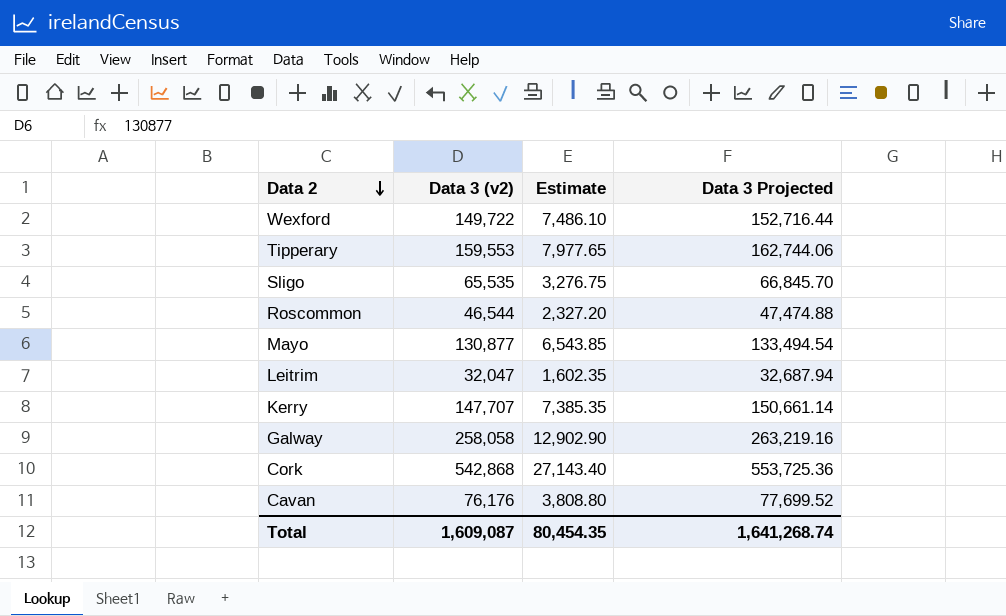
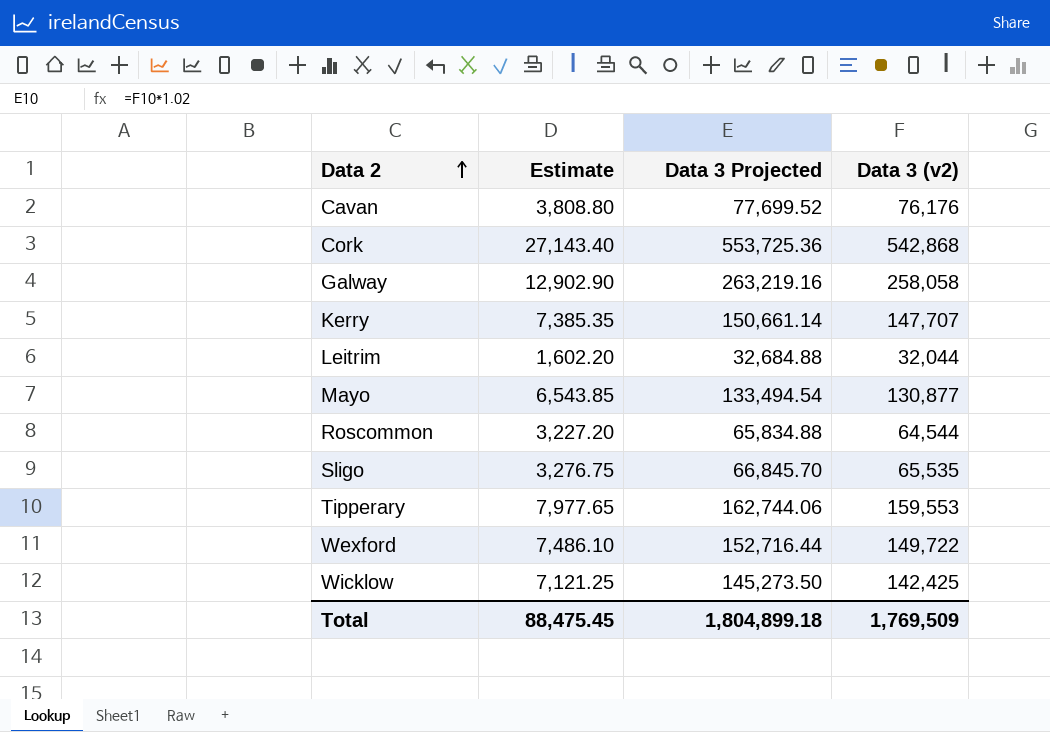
row order: Data 2 descending -> Data 2 ascending
column Data 3 (v2) | position: 2 -> 4
Leitrim | Estimate: 1,602.35 -> 1,602.20
Leitrim | Data 3 Projected: 32,687.94 -> 32,684.88
Leitrim | Data 3 (v2): 32,047 -> 32,044
Roscommon | Estimate: 2,327.20 -> 3,227.20
Roscommon | Data 3 Projected: 47,474.88 -> 65,834.88
Roscommon | Data 3 (v2): 46,544 -> 64,544
row Wicklow: none -> 7,121.25 | 145,273.50 | 142,425
Total | Estimate: 80,454.35 -> 88,475.45
Total | Data 3 Projected: 1,641,268.74 -> 1,804,899.18
Total | Data 3 (v2): 1,609,087 -> 1,769,509

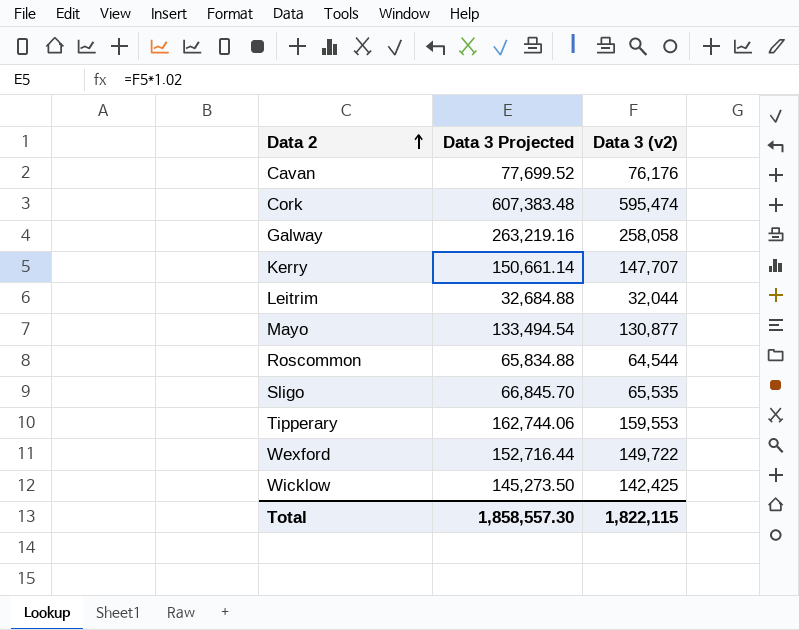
column Estimate | formula: [Data 3 (v2)] * 0.05 -> none
Cork | Data 3 Projected: 553,725.36 -> 607,383.48
Cork | Data 3 (v2): 542,868 -> 595,474
Total | Data 3 Projected: 1,804,899.18 -> 1,858,557.30
Total | Data 3 (v2): 1,769,509 -> 1,822,115

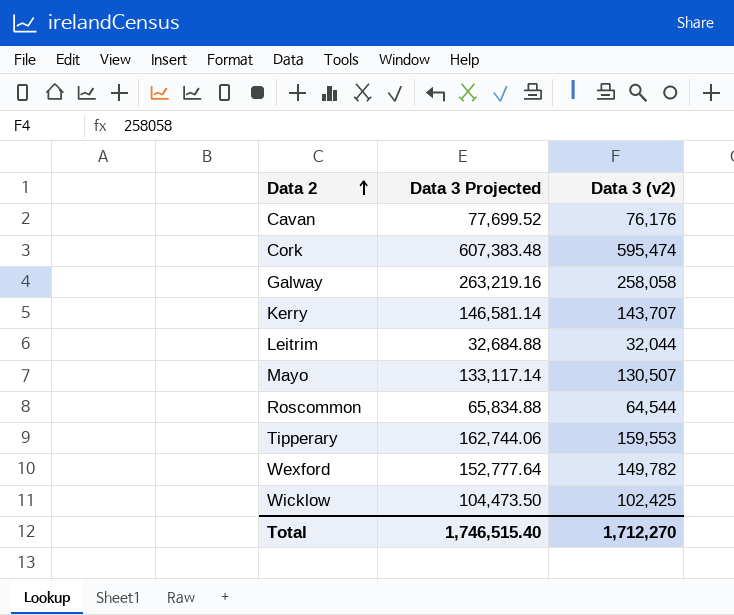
row Sligo: 66,845.70 | 65,535 -> none
Kerry | Data 3 Projected: 150,661.14 -> 146,581.14
Kerry | Data 3 (v2): 147,707 -> 143,707
Mayo | Data 3 Projected: 133,494.54 -> 133,117.14
Mayo | Data 3 (v2): 130,877 -> 130,507
Wexford | Data 3 Projected: 152,716.44 -> 152,777.64
Wexford | Data 3 (v2): 149,722 -> 149,782
Wicklow | Data 3 Projected: 145,273.50 -> 104,473.50
Wicklow | Data 3 (v2): 142,425 -> 102,425
Total | Data 3 Projected: 1,858,557.30 -> 1,746,515.40
Total | Data 3 (v2): 1,822,115 -> 1,712,270

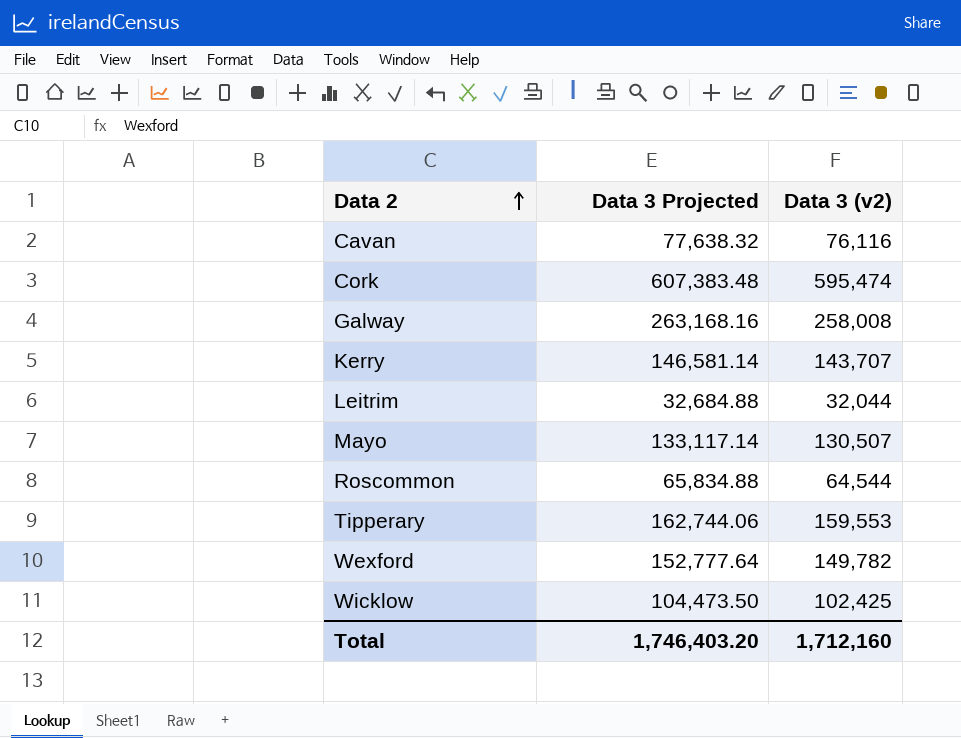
Cavan | Data 3 Projected: 77,699.52 -> 77,638.32
Cavan | Data 3 (v2): 76,176 -> 76,116
Galway | Data 3 Projected: 263,219.16 -> 263,168.16
Galway | Data 3 (v2): 258,058 -> 258,008
Total | Data 3 Projected: 1,746,515.40 -> 1,746,403.20
Total | Data 3 (v2): 1,712,270 -> 1,712,160

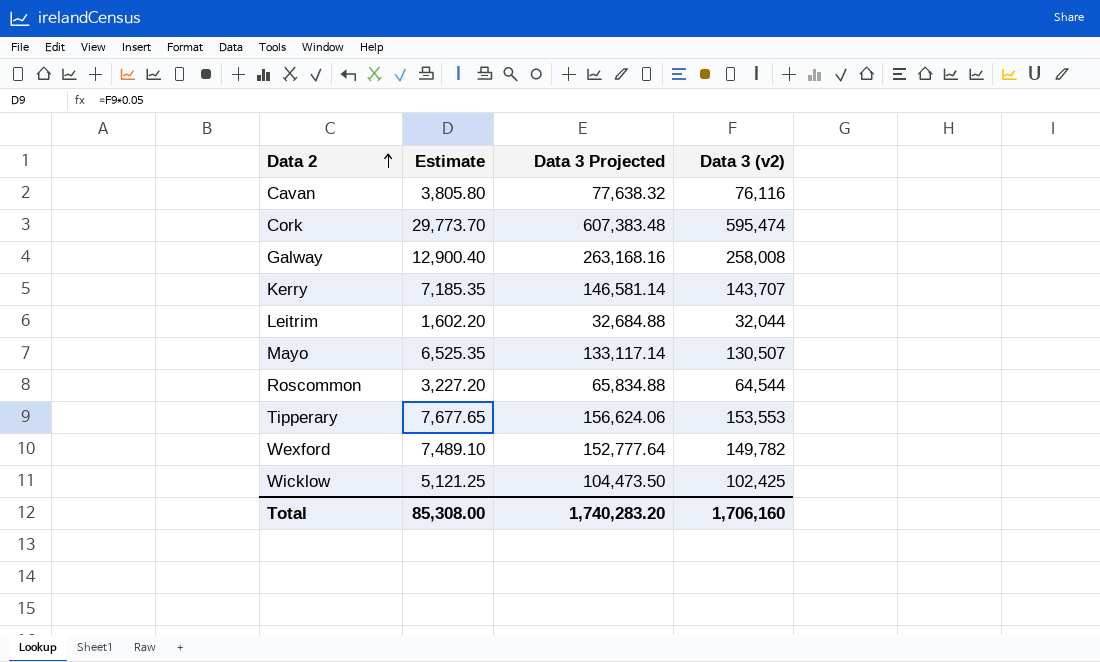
column Estimate | formula: none -> [Data 3 (v2)] * 0.05
Tipperary | Data 3 Projected: 162,744.06 -> 156,624.06
Tipperary | Data 3 (v2): 159,553 -> 153,553
Total | Data 3 Projected: 1,746,403.20 -> 1,740,283.20
Total | Data 3 (v2): 1,712,160 -> 1,706,160

